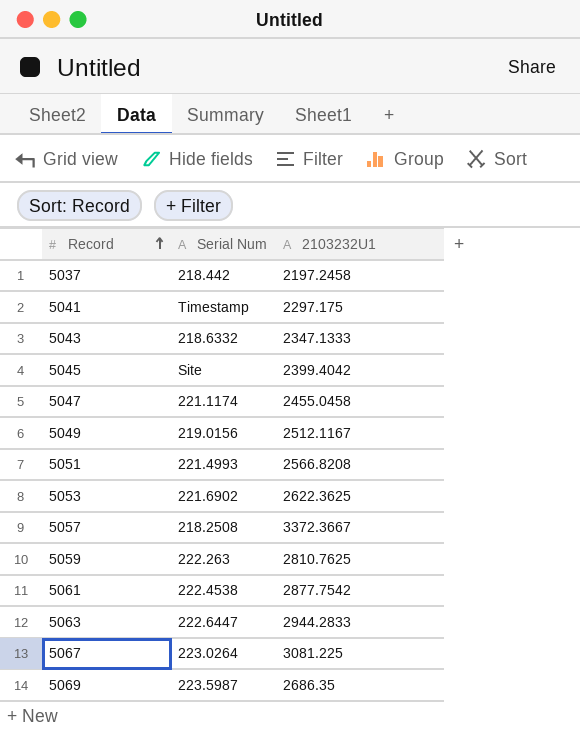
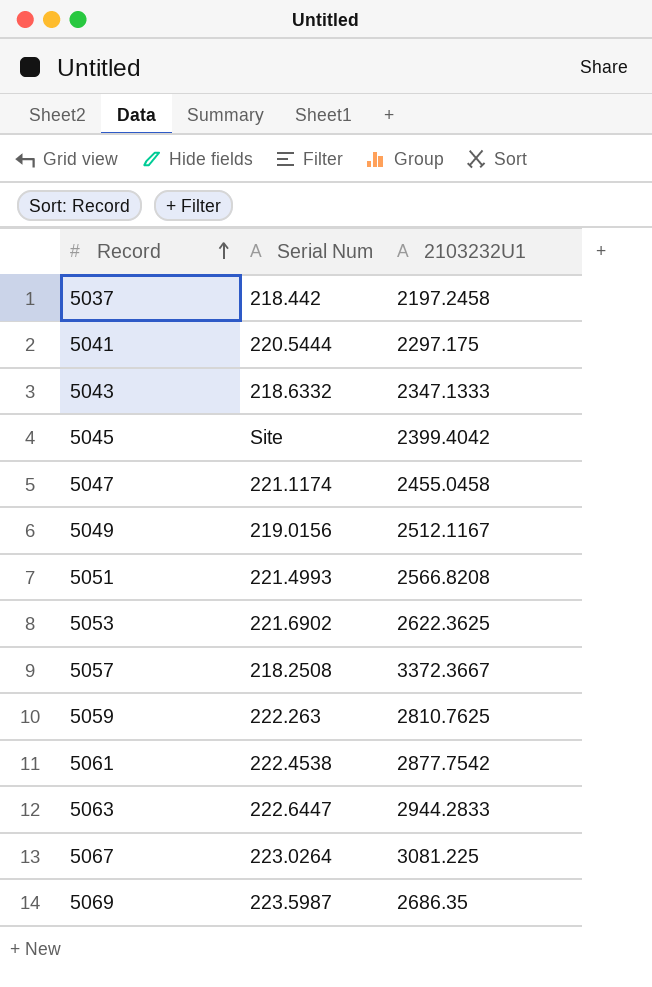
5041 | Serial Num: Timestamp -> 220.5444

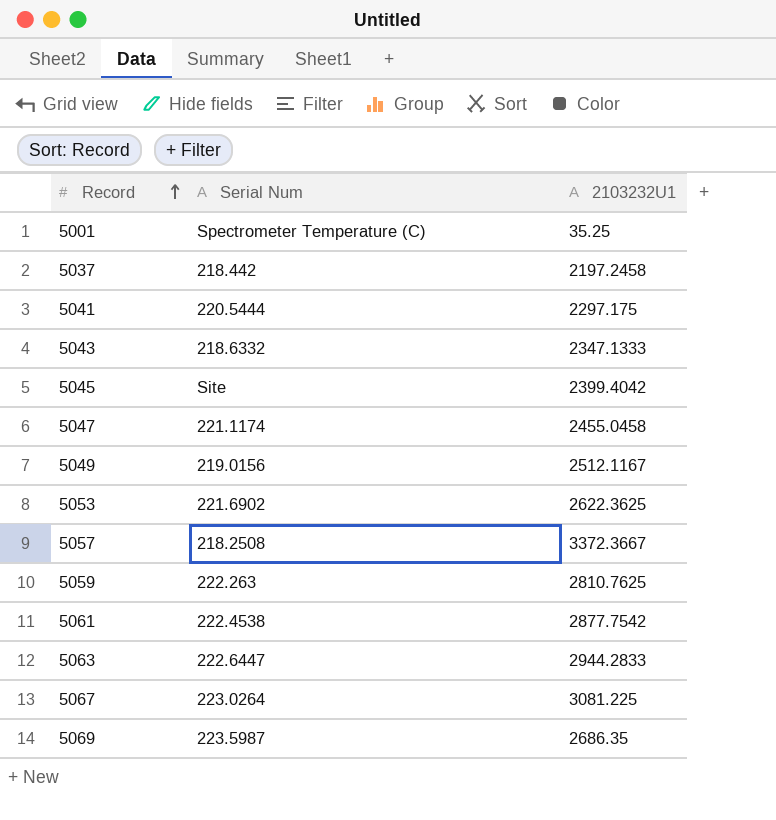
row 5051: 221.4993 | 2566.8208 -> none
row 5001: none -> Spectrometer Temperature (C) | 35.25

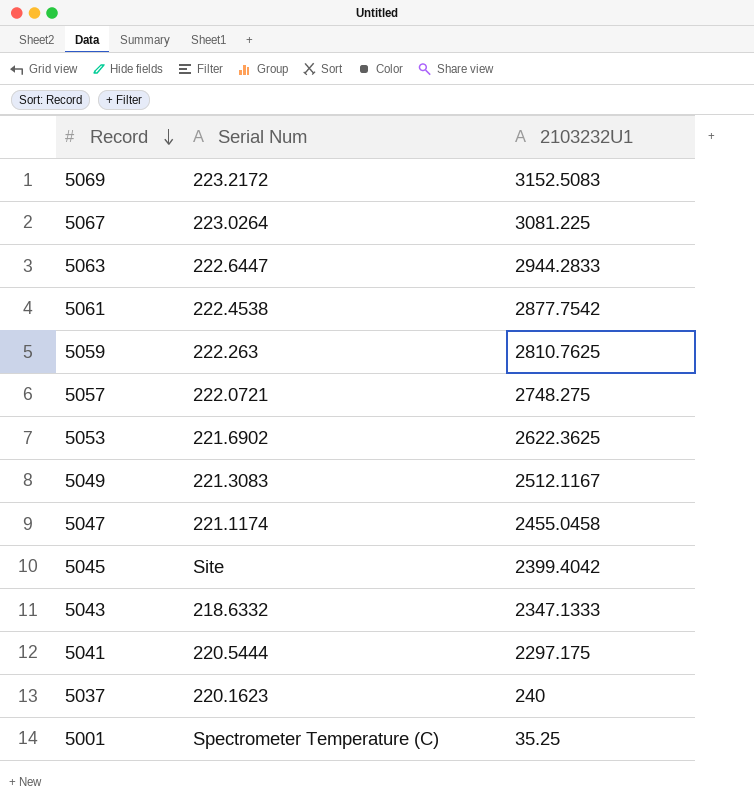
row order: Record ascending -> Record descending
5069 | Serial Num: 223.5987 -> 223.2172
5069 | 2103232U1: 2686.35 -> 3152.5083
5057 | Serial Num: 218.2508 -> 222.0721
5057 | 2103232U1: 3372.3667 -> 2748.275
5049 | Serial Num: 219.0156 -> 221.3083
5037 | Serial Num: 218.442 -> 220.1623
5037 | 2103232U1: 2197.2458 -> 240

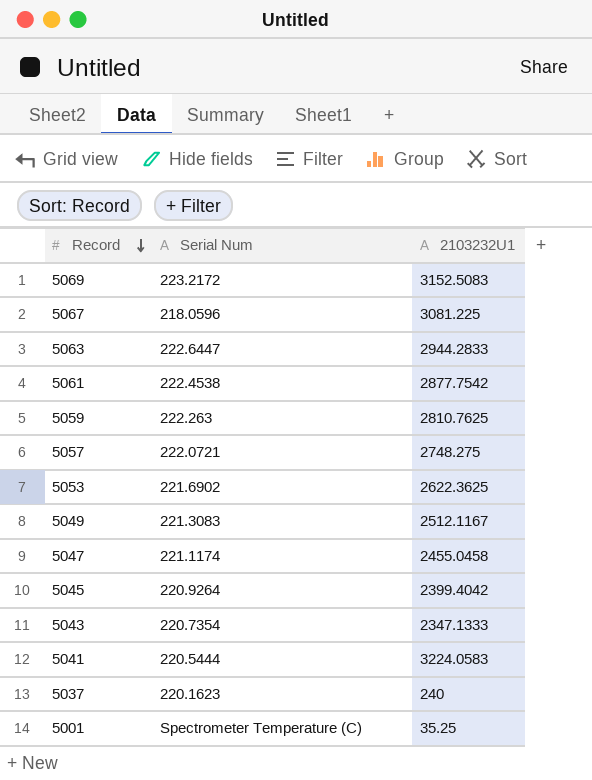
5067 | Serial Num: 223.0264 -> 218.0596
5045 | Serial Num: Site -> 220.9264
5043 | Serial Num: 218.6332 -> 220.7354
5041 | 2103232U1: 2297.175 -> 3224.0583

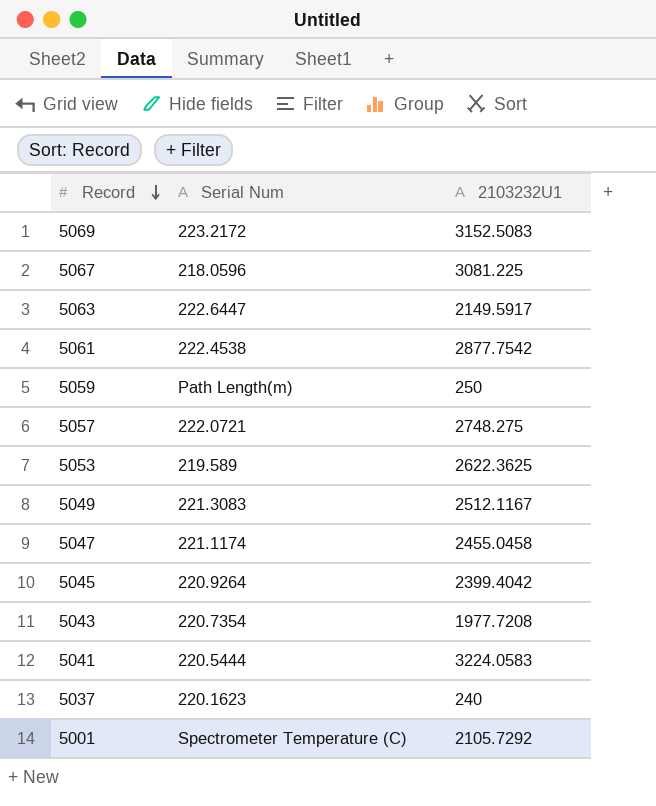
5063 | 2103232U1: 2944.2833 -> 2149.5917
5059 | Serial Num: 222.263 -> Path Length(m)
5059 | 2103232U1: 2810.7625 -> 250
5053 | Serial Num: 221.6902 -> 219.589
5043 | 2103232U1: 2347.1333 -> 1977.7208
5001 | 2103232U1: 35.25 -> 2105.7292

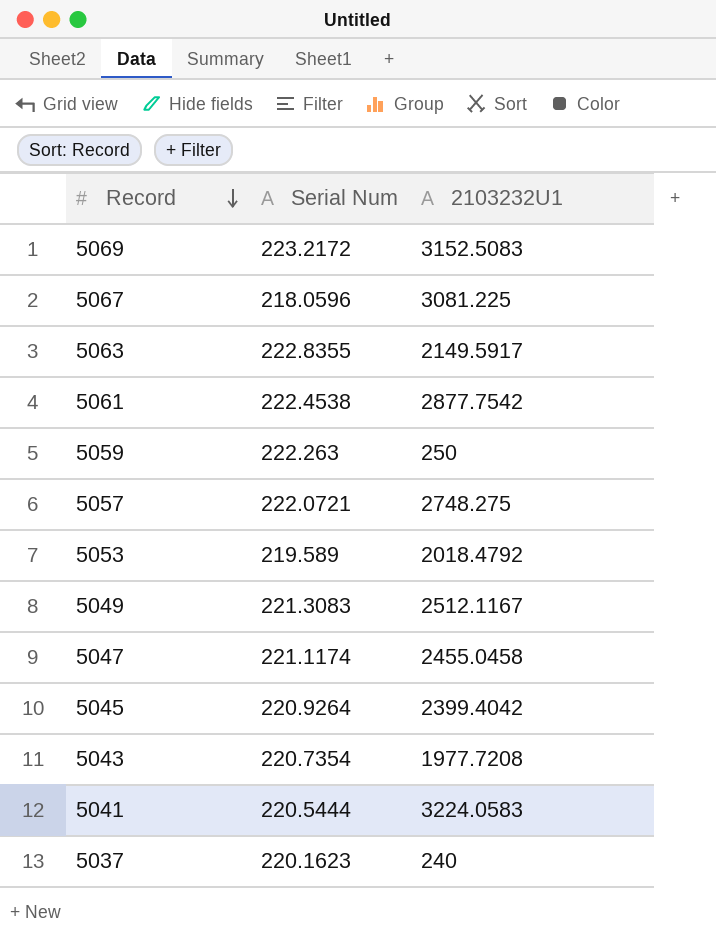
row 5001: Spectrometer Temperature (C) | 2105.7292 -> none
5063 | Serial Num: 222.6447 -> 222.8355
5059 | Serial Num: Path Length(m) -> 222.263
5053 | 2103232U1: 2622.3625 -> 2018.4792

